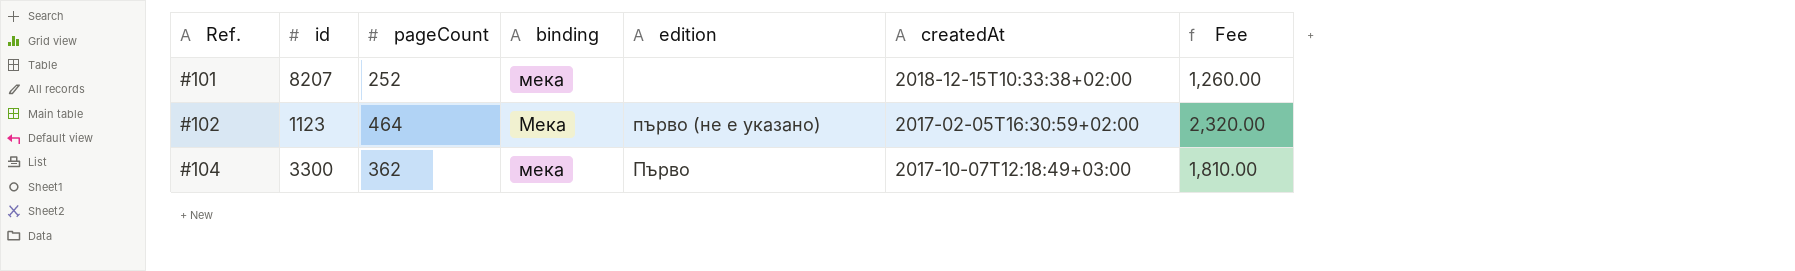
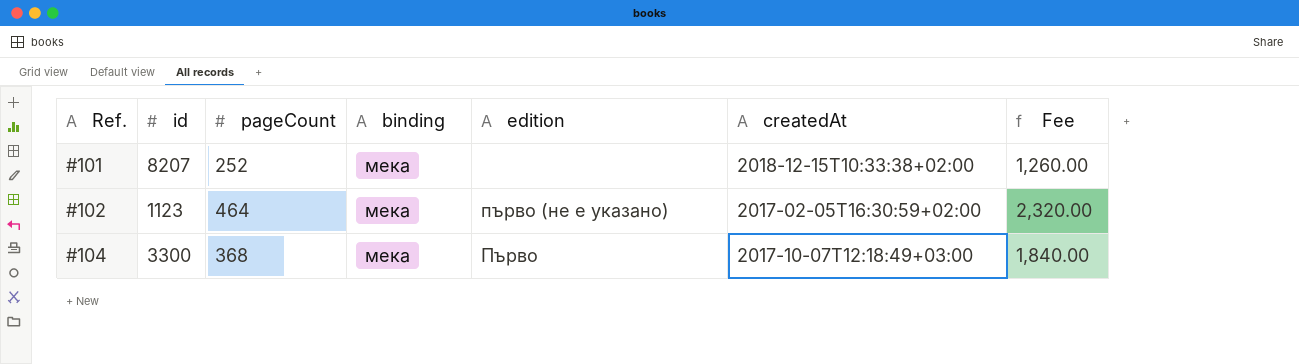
#102 | binding: Мека -> мека
#104 | pageCount: 362 -> 368
#104 | Fee: 1,810.00 -> 1,840.00

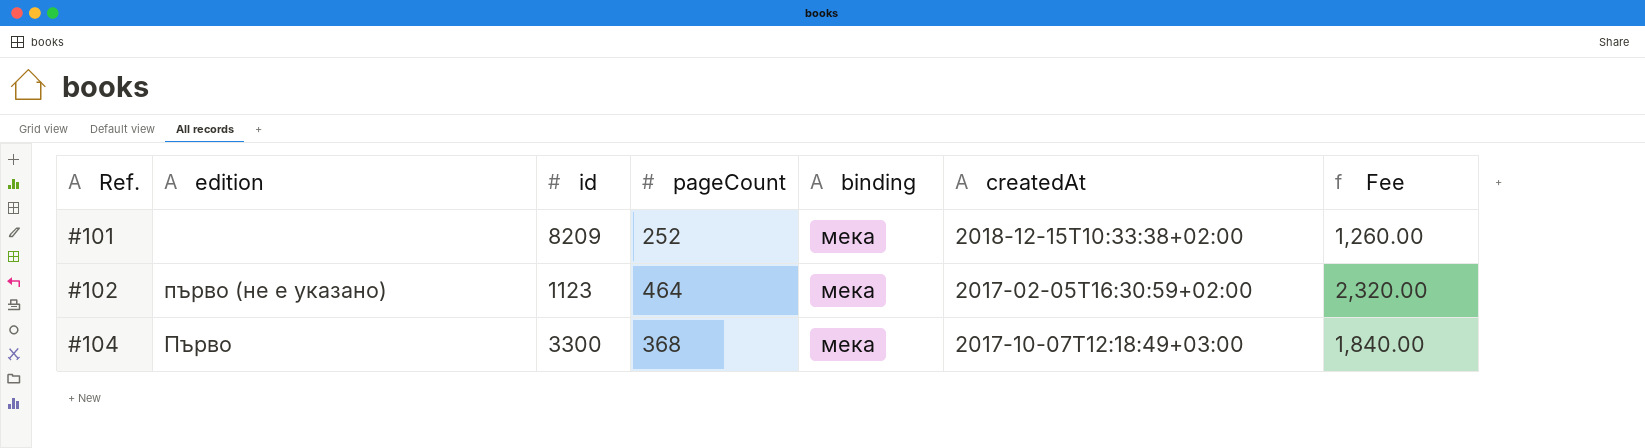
column edition | position: 5 -> 2
#101 | id: 8207 -> 8209

